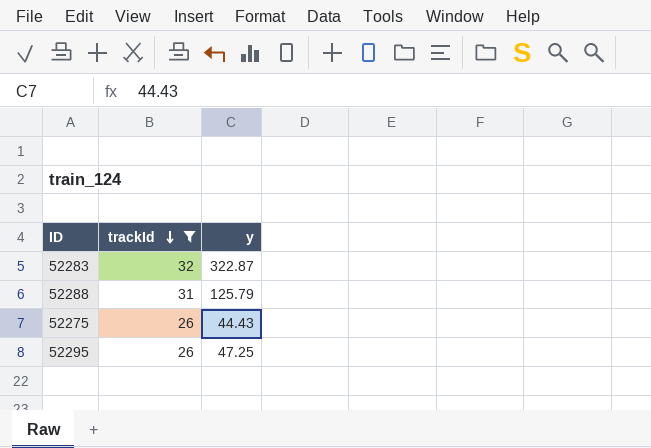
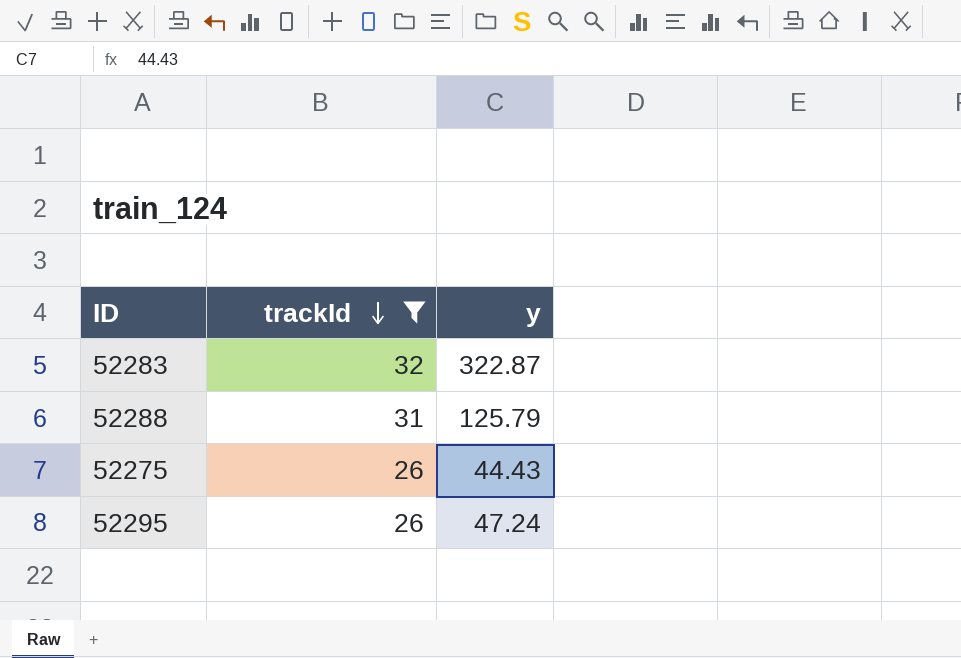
52295 | y: 47.25 -> 47.24

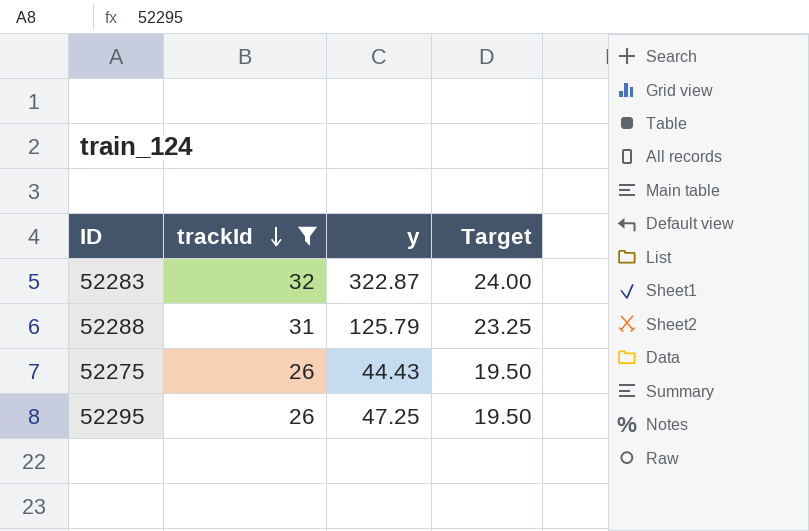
column Target | formula: none -> [trackId] * 0.75
52295 | y: 47.24 -> 47.25

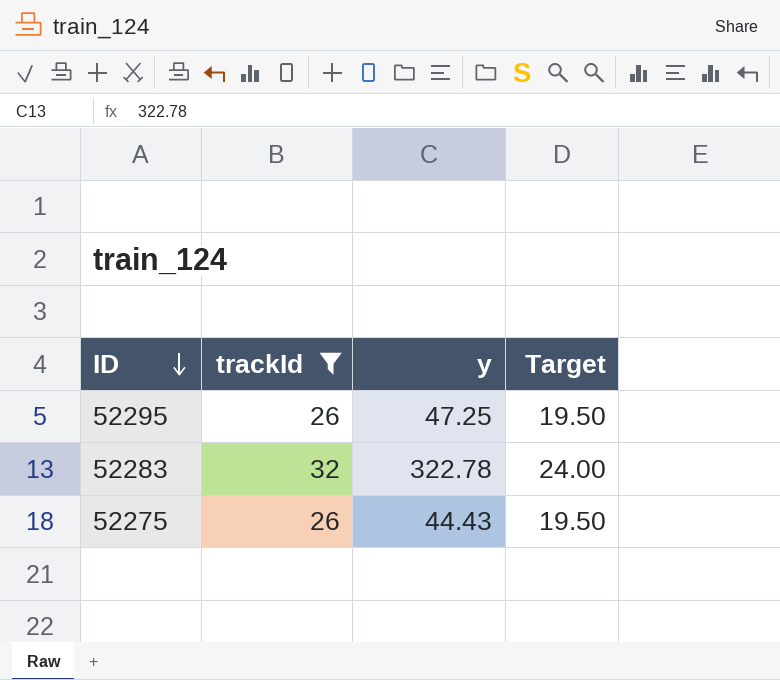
row order: trackId descending -> ID descending
row 52288: 31 | 125.79 | 23.25 -> none
52283 | y: 322.87 -> 322.78

